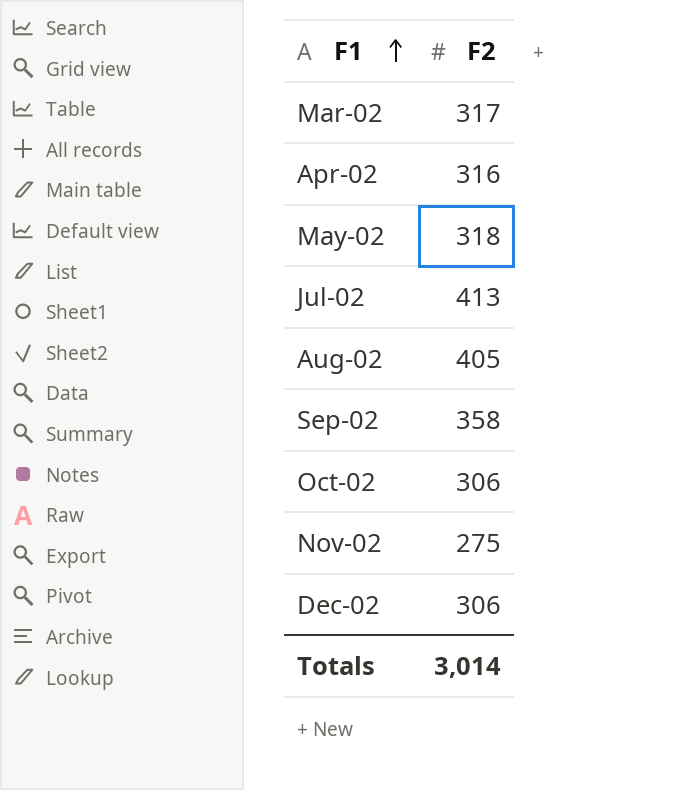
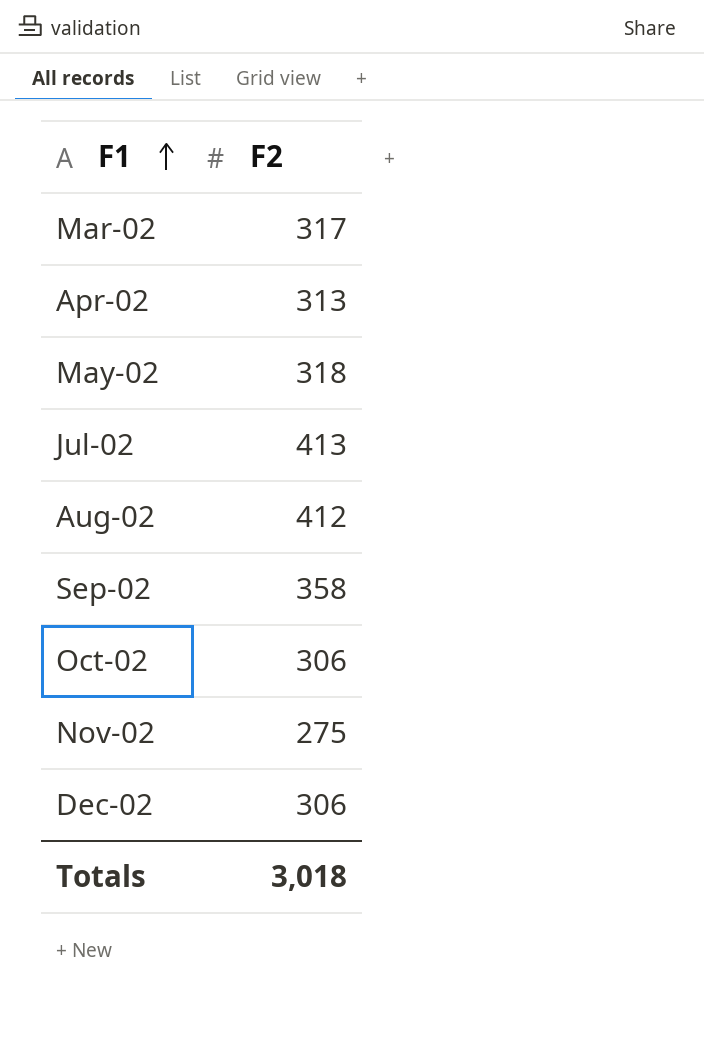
Apr-02 | F2: 316 -> 313
Aug-02 | F2: 405 -> 412
Totals | F2: 3,014 -> 3,018

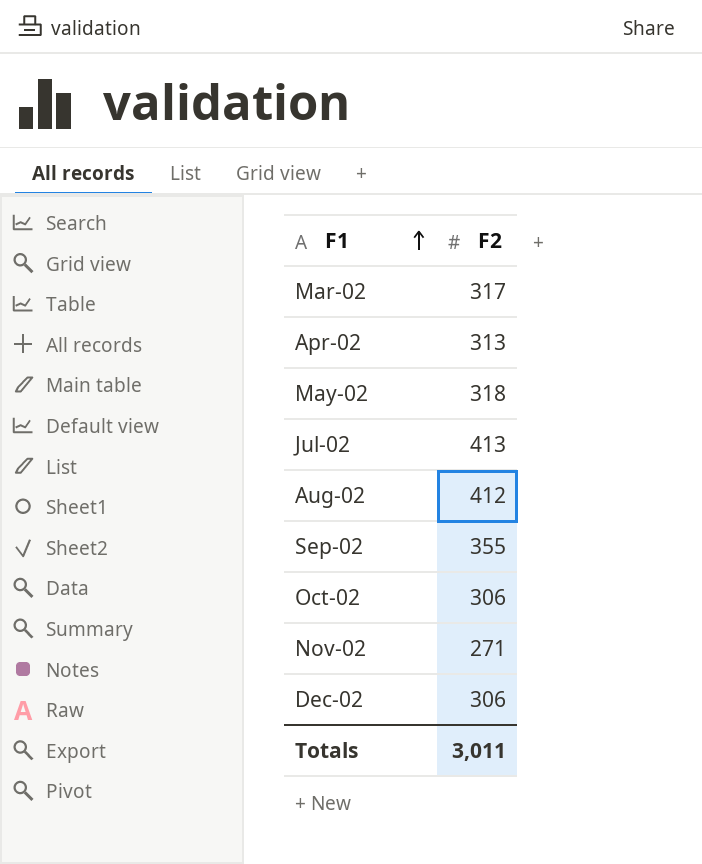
Sep-02 | F2: 358 -> 355
Nov-02 | F2: 275 -> 271
Totals | F2: 3,018 -> 3,011

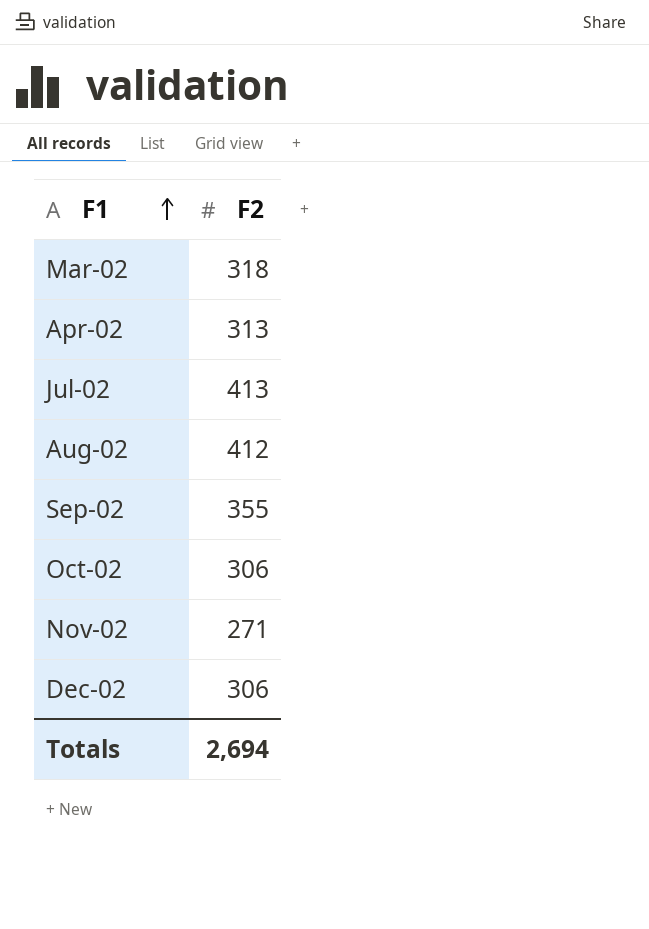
row May-02: 318 -> none
Mar-02 | F2: 317 -> 318
Totals | F2: 3,011 -> 2,694

